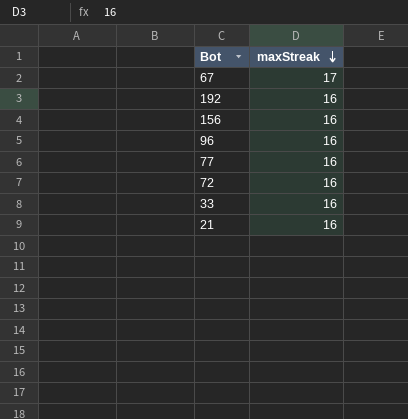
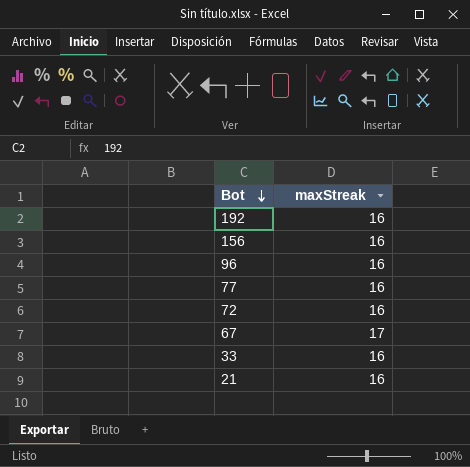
row order: maxStreak descending -> Bot descending

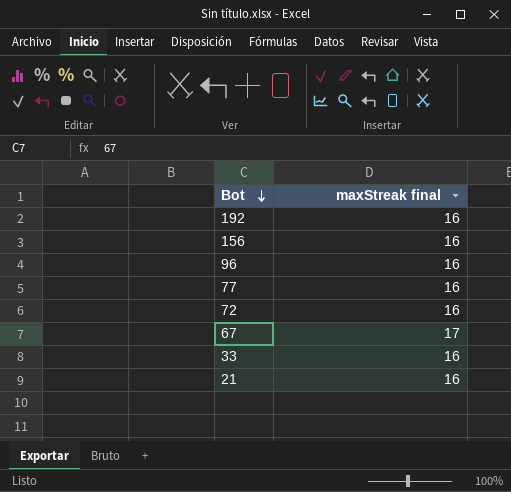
column name: maxStreak -> maxStreak final

